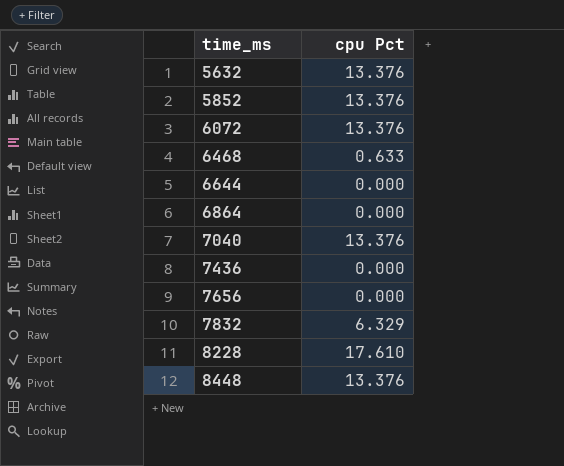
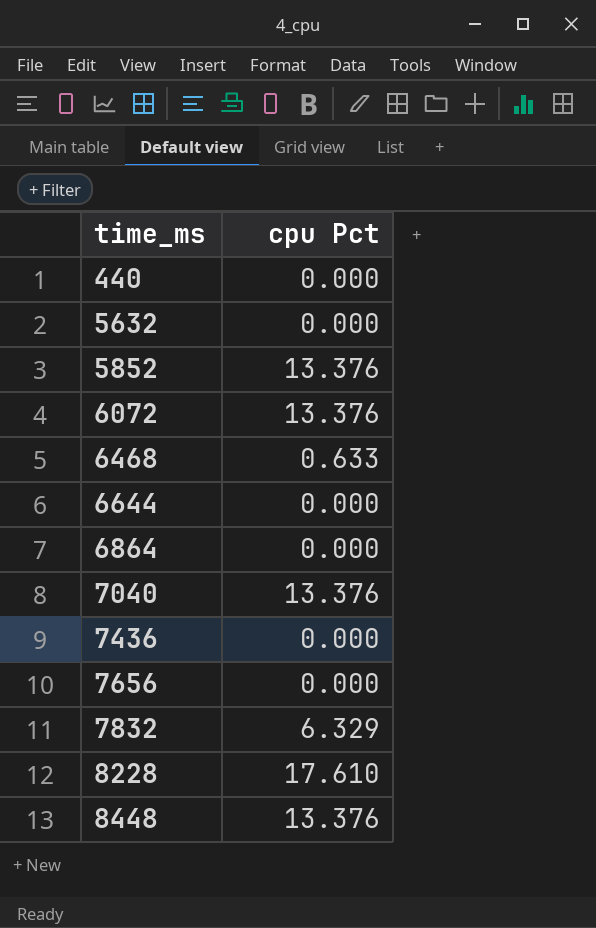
row 440: none -> 0.000
5632 | cpu Pct: 13.376 -> 0.000

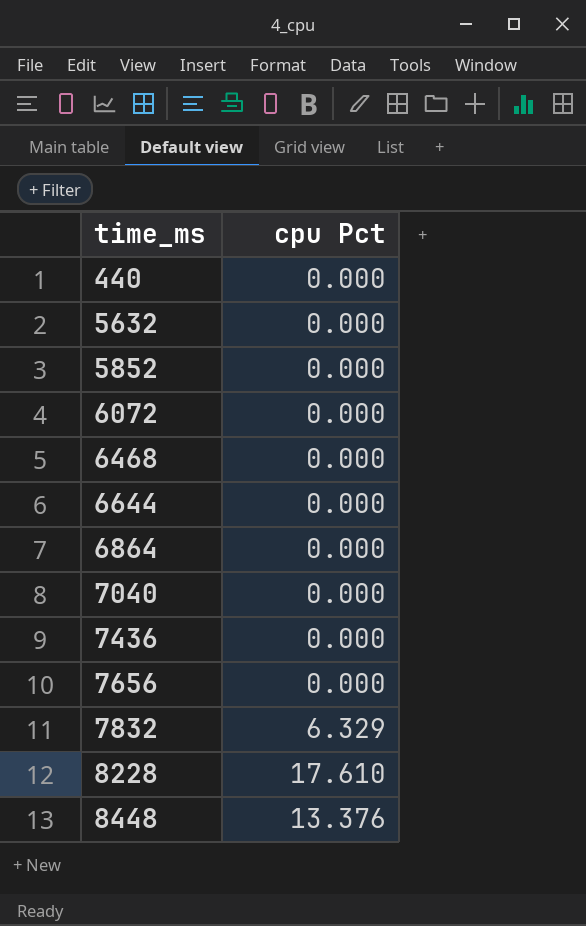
5852 | cpu Pct: 13.376 -> 0.000
6072 | cpu Pct: 13.376 -> 0.000
6468 | cpu Pct: 0.633 -> 0.000
7040 | cpu Pct: 13.376 -> 0.000

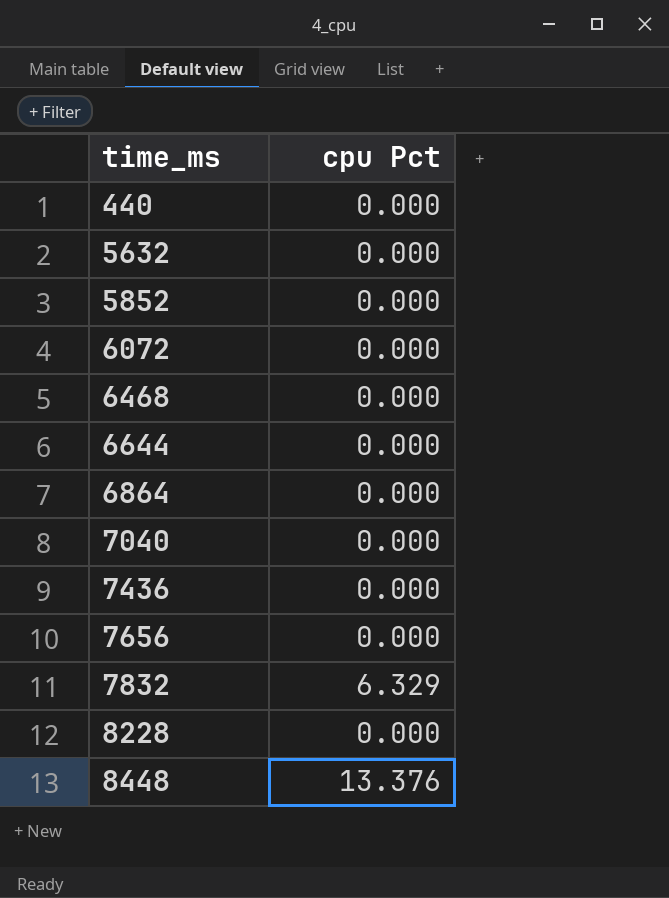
8228 | cpu Pct: 17.610 -> 0.000

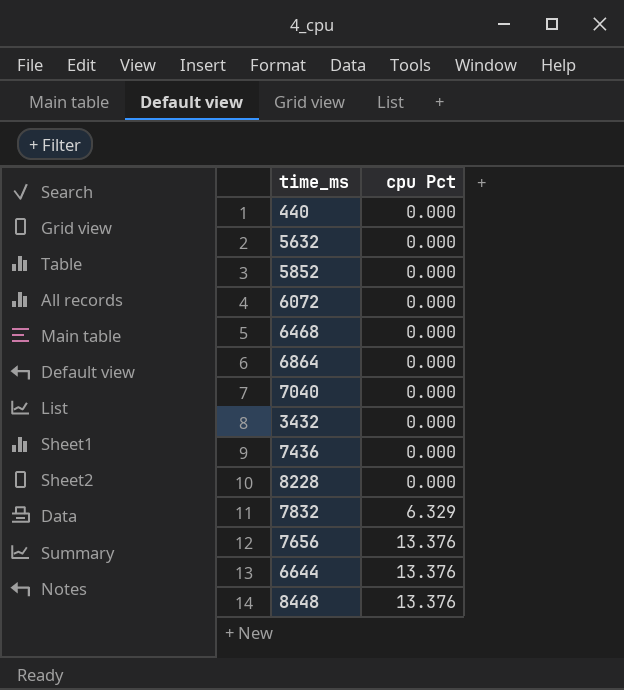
row order: time_ms ascending -> cpu Pct ascending
row 3432: none -> 0.000
7656 | cpu Pct: 0.000 -> 13.376
6644 | cpu Pct: 0.000 -> 13.376

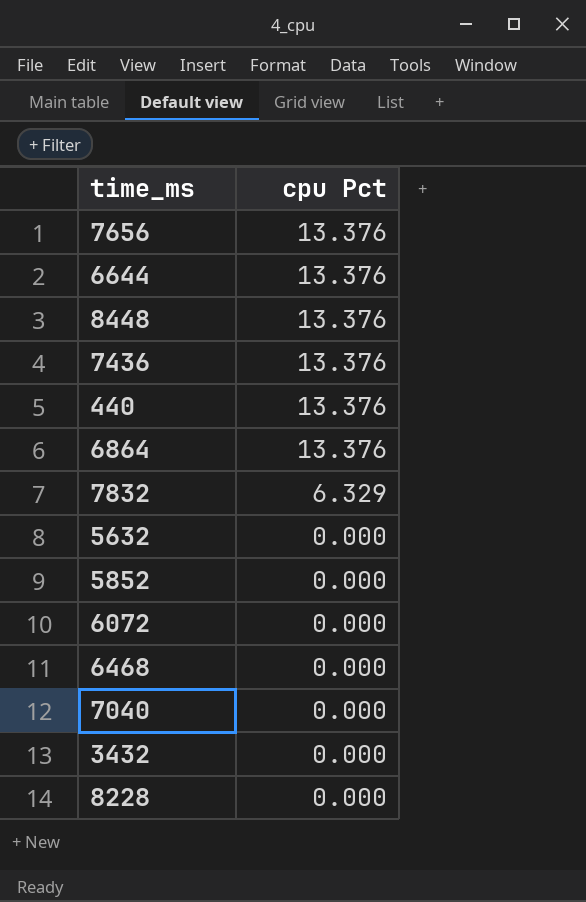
row order: cpu Pct ascending -> cpu Pct descending
7436 | cpu Pct: 0.000 -> 13.376
440 | cpu Pct: 0.000 -> 13.376
6864 | cpu Pct: 0.000 -> 13.376

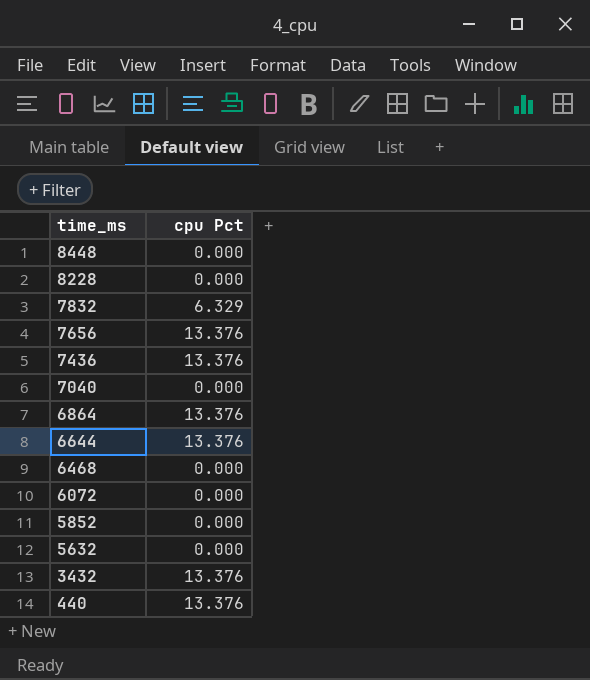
row order: cpu Pct descending -> time_ms descending
8448 | cpu Pct: 13.376 -> 0.000
3432 | cpu Pct: 0.000 -> 13.376

